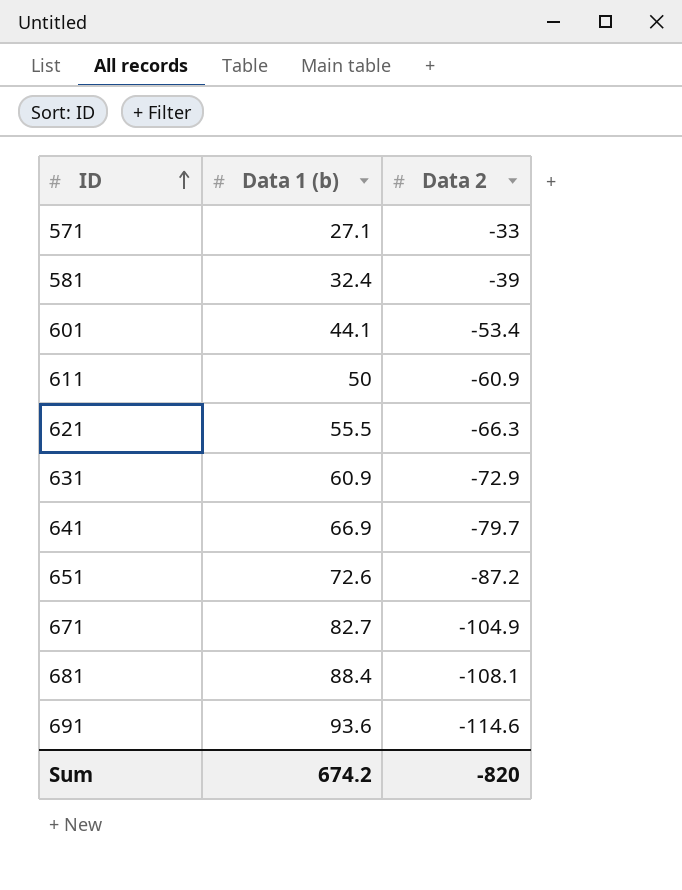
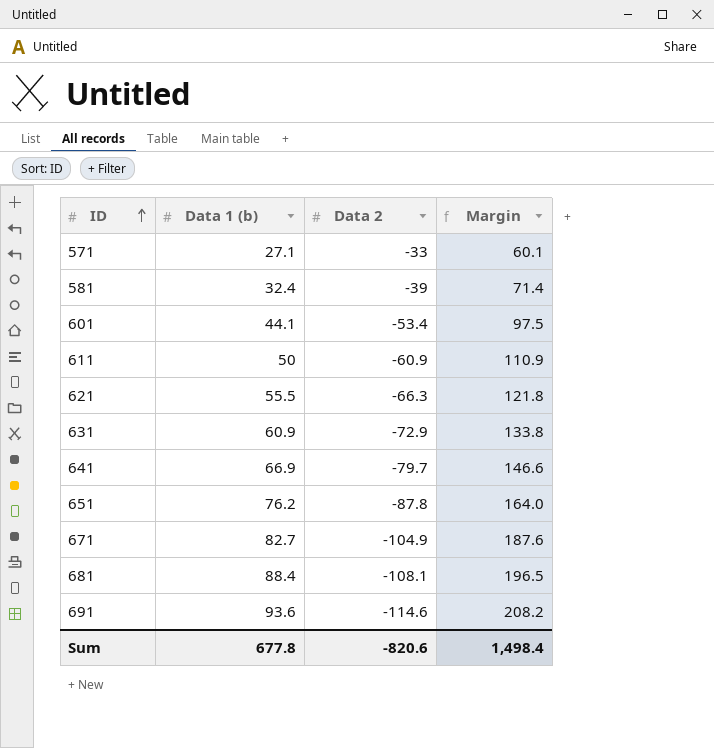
column Margin | formula: none -> [Data 1 (b)] - [Data 2]
651 | Data 1 (b): 72.6 -> 76.2
651 | Data 2: -87.2 -> -87.8
Sum | Data 1 (b): 674.2 -> 677.8
Sum | Data 2: -820 -> -820.6

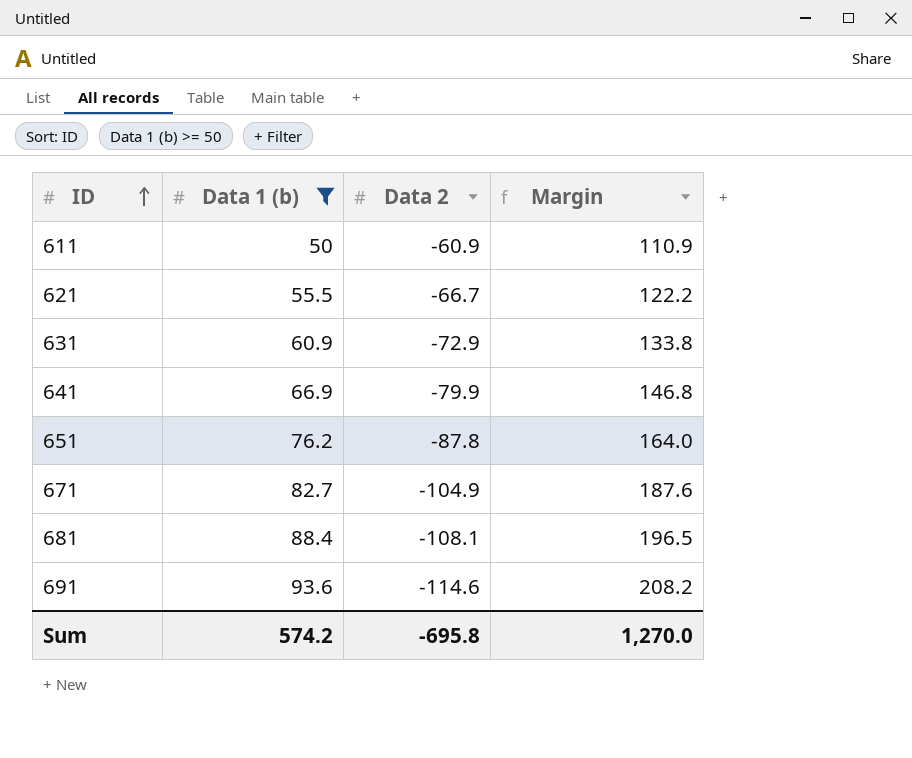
filter: none -> Data 1 (b) >= 50
621 | Data 2: -66.3 -> -66.7
621 | Margin: 121.8 -> 122.2
641 | Data 2: -79.7 -> -79.9
641 | Margin: 146.6 -> 146.8
Sum | Data 1 (b): 677.8 -> 574.2
Sum | Data 2: -820.6 -> -695.8
Sum | Margin: 1,498.4 -> 1,270.0

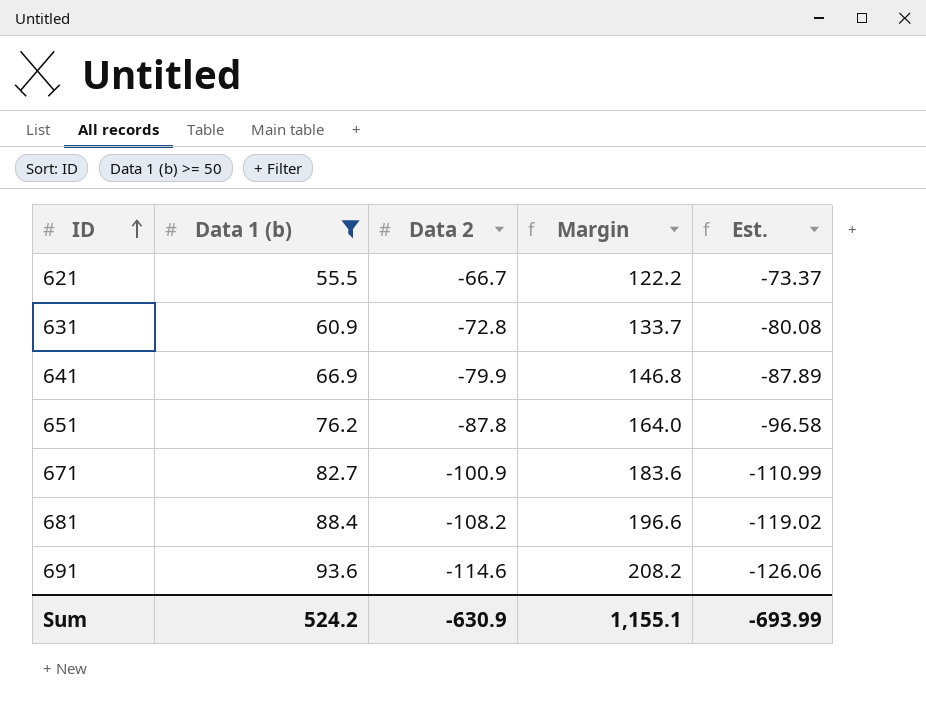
column Est. | formula: none -> [Data 2] * 1.1
row 611: 50 | -60.9 | 110.9 -> none
631 | Data 2: -72.9 -> -72.8
631 | Margin: 133.8 -> 133.7
671 | Data 2: -104.9 -> -100.9
671 | Margin: 187.6 -> 183.6
681 | Data 2: -108.1 -> -108.2
681 | Margin: 196.5 -> 196.6
Sum | Data 1 (b): 574.2 -> 524.2
Sum | Data 2: -695.8 -> -630.9
Sum | Margin: 1,270.0 -> 1,155.1

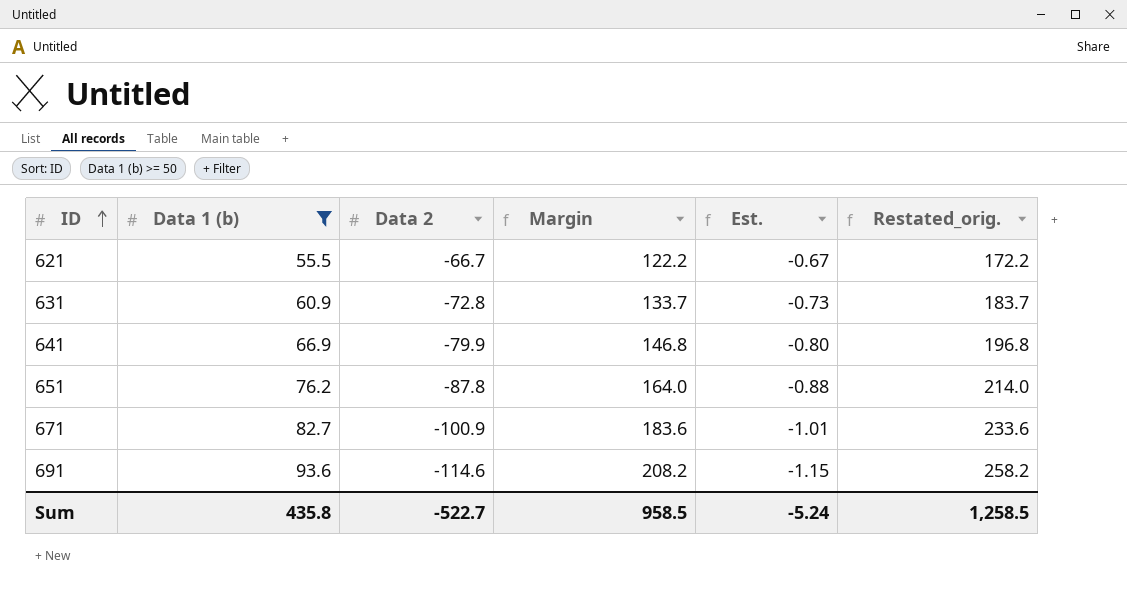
column Est. | formula: [Data 2] * 1.1 -> [Data 2] * 0.01
column Restated_orig. | formula: none -> [Margin] + 50
row 681: 88.4 | -108.2 | 196.6 | -119.02 -> none
Sum | Data 1 (b): 524.2 -> 435.8
Sum | Data 2: -630.9 -> -522.7
Sum | Margin: 1,155.1 -> 958.5
Sum | Est.: -693.99 -> -5.24

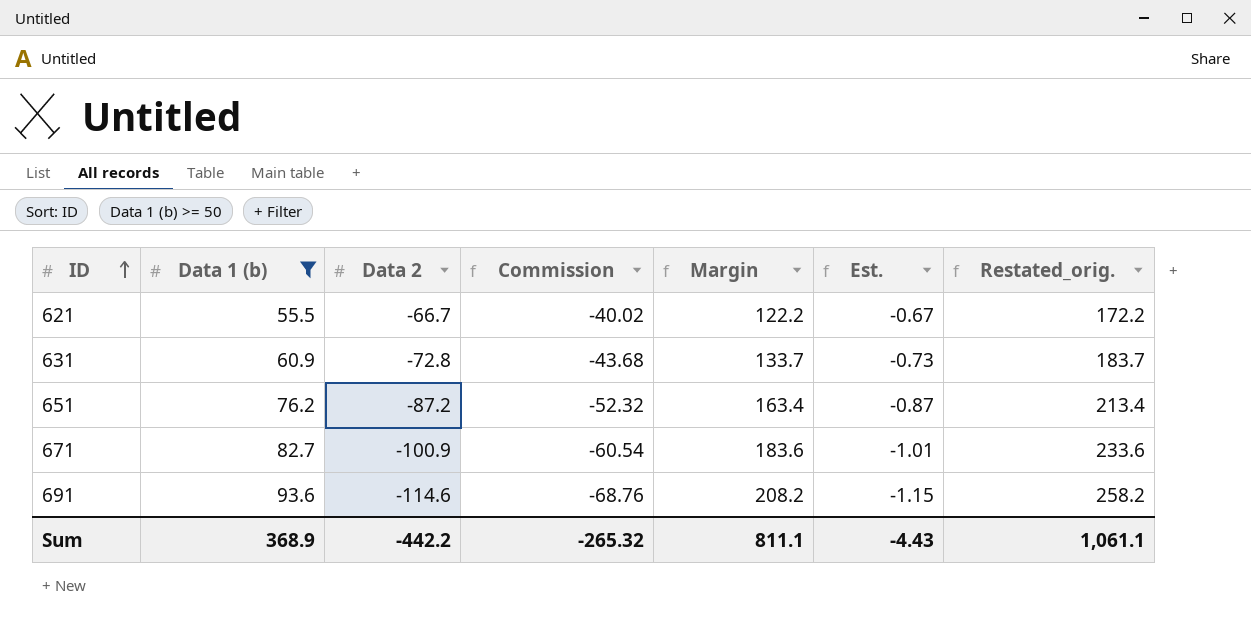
column Commission | formula: none -> [Data 2] * 0.6
row 641: 66.9 | -79.9 | 146.8 | -0.80 | 196.8 -> none
651 | Data 2: -87.8 -> -87.2
651 | Margin: 164.0 -> 163.4
651 | Est.: -0.88 -> -0.87
651 | Restated_orig.: 214.0 -> 213.4
Sum | Data 1 (b): 435.8 -> 368.9
Sum | Data 2: -522.7 -> -442.2
Sum | Margin: 958.5 -> 811.1
Sum | Est.: -5.24 -> -4.43
Sum | Restated_orig.: 1,258.5 -> 1,061.1

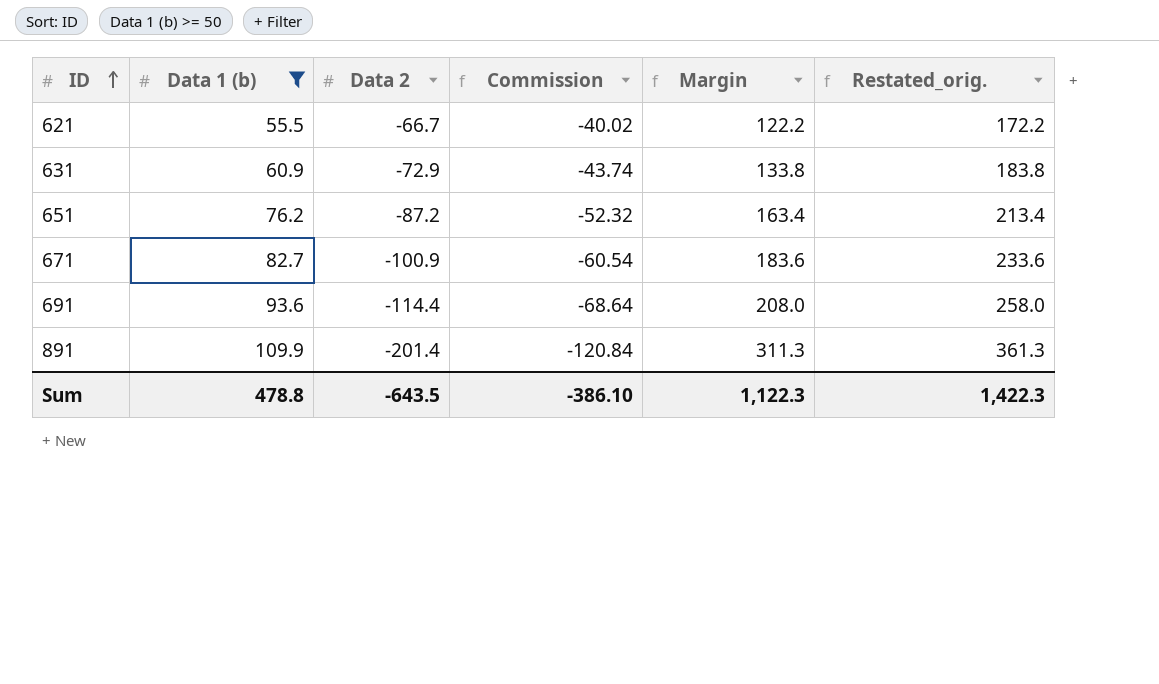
column Est. | formula: [Data 2] * 0.01 -> none
631 | Data 2: -72.8 -> -72.9
631 | Commission: -43.68 -> -43.74
631 | Margin: 133.7 -> 133.8
631 | Restated_orig.: 183.7 -> 183.8
691 | Data 2: -114.6 -> -114.4
691 | Commission: -68.76 -> -68.64
691 | Margin: 208.2 -> 208.0
691 | Restated_orig.: 258.2 -> 258.0
row 891: none -> 109.9 | -201.4 | -120.84 | 311.3 | 361.3
Sum | Data 1 (b): 368.9 -> 478.8
Sum | Data 2: -442.2 -> -643.5
Sum | Commission: -265.32 -> -386.10
Sum | Margin: 811.1 -> 1,122.3
Sum | Restated_orig.: 1,061.1 -> 1,422.3

